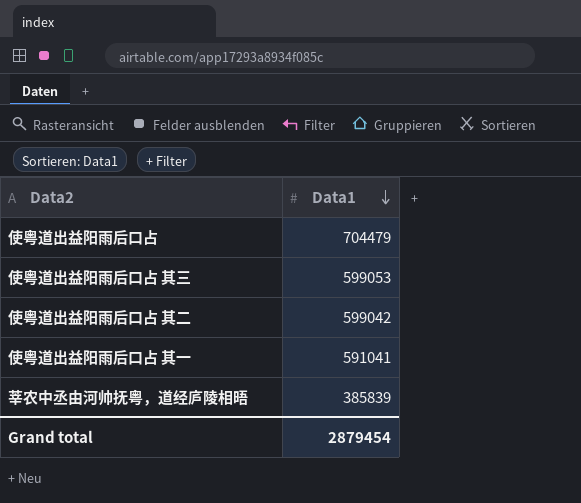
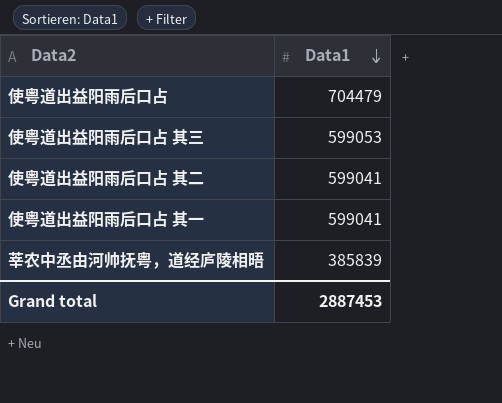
使粤道出益阳雨后口占 其二 | Data1: 599042 -> 599041
使粤道出益阳雨后口占 其一 | Data1: 591041 -> 599041
Grand total | Data1: 2879454 -> 2887453

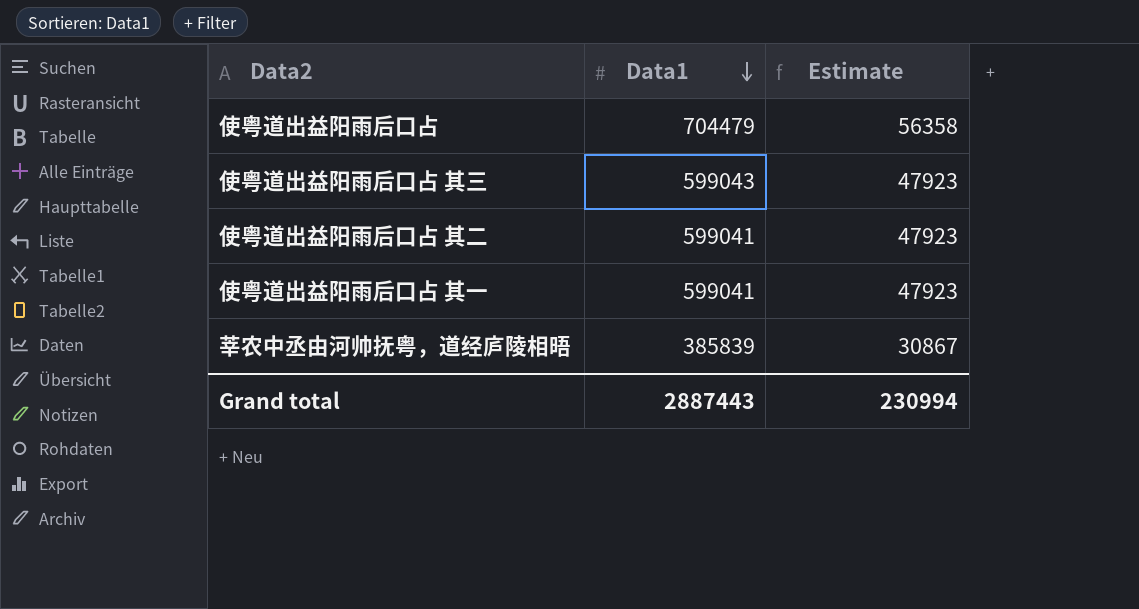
column Estimate | formula: none -> [Data1] * 0.08
使粤道出益阳雨后口占 其三 | Data1: 599053 -> 599043
Grand total | Data1: 2887453 -> 2887443

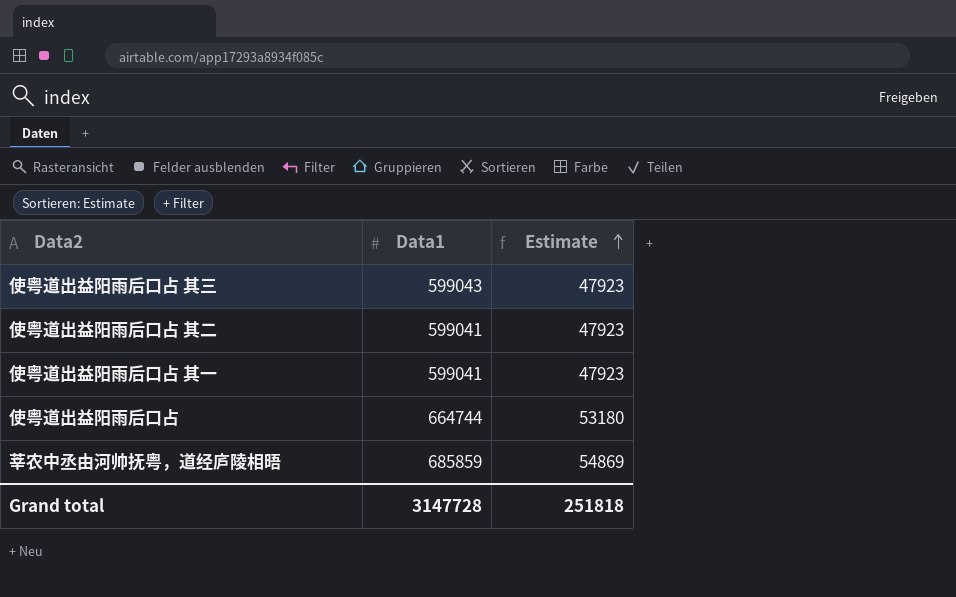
row order: Data1 descending -> Estimate ascending
使粤道出益阳雨后口占 | Data1: 704479 -> 664744
使粤道出益阳雨后口占 | Estimate: 56358 -> 53180
莘农中丞由河帅抚粤，道经庐陵相晤 | Data1: 385839 -> 685859
莘农中丞由河帅抚粤，道经庐陵相晤 | Estimate: 30867 -> 54869
Grand total | Data1: 2887443 -> 3147728
Grand total | Estimate: 230994 -> 251818

